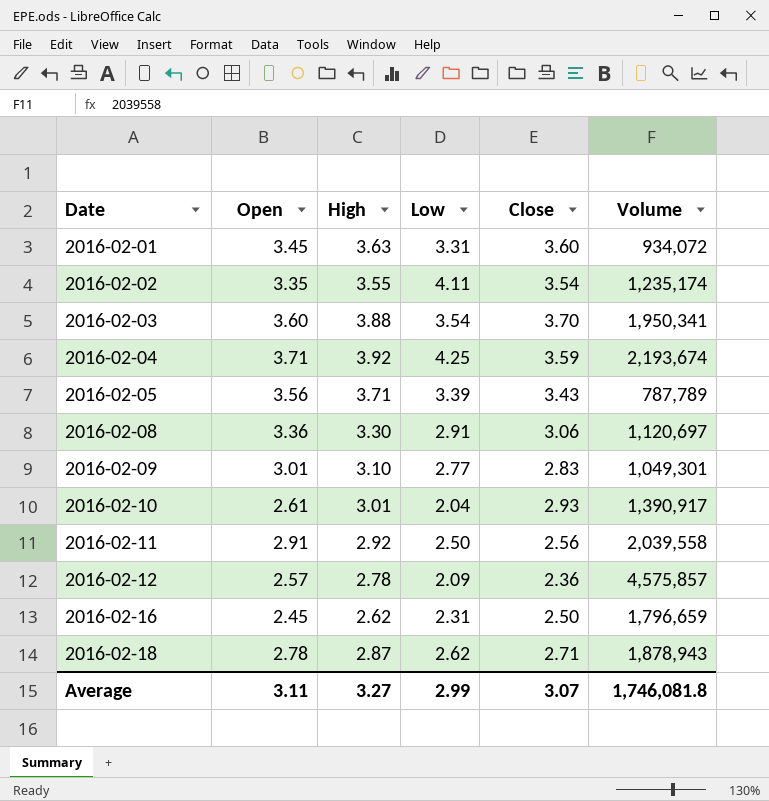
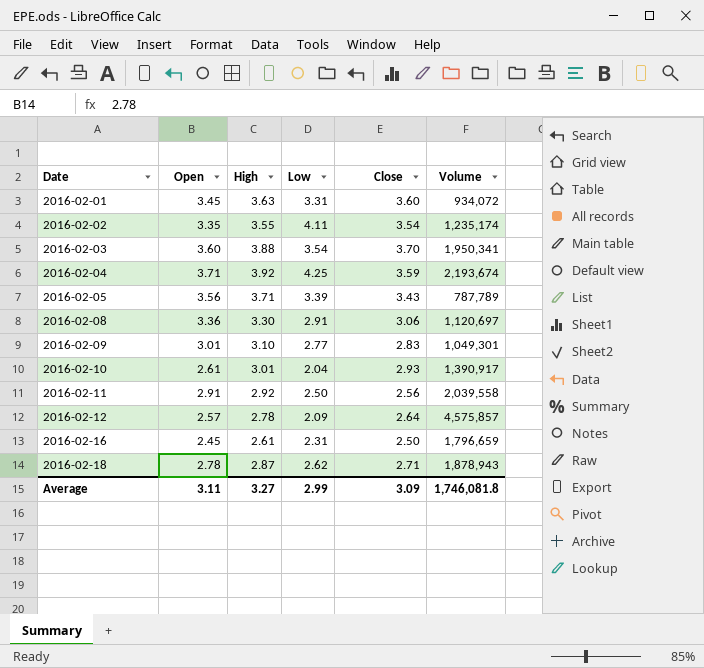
2016-02-12 | Close: 2.36 -> 2.64
2016-02-16 | High: 2.62 -> 2.61
Average | Close: 3.07 -> 3.09

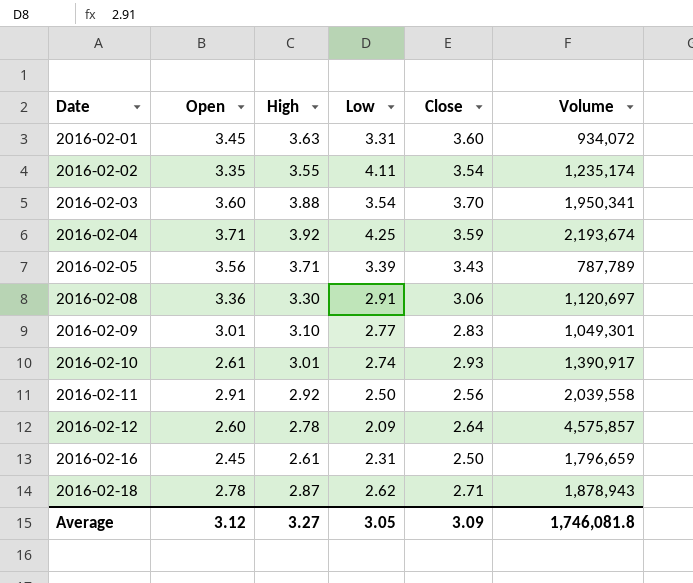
2016-02-10 | Low: 2.04 -> 2.74
2016-02-12 | Open: 2.57 -> 2.60
Average | Open: 3.11 -> 3.12
Average | Low: 2.99 -> 3.05

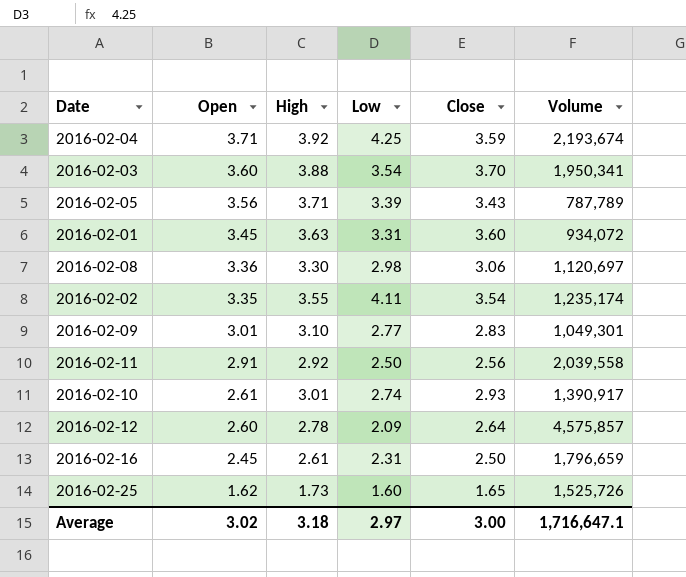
row order: Date ascending -> Open descending
row 2016-02-18: 2.78 | 2.87 | 2.62 | 2.71 | 1,878,943 -> none
2016-02-08 | Low: 2.91 -> 2.98
row 2016-02-25: none -> 1.62 | 1.73 | 1.60 | 1.65 | 1,525,726
Average | Open: 3.12 -> 3.02
Average | High: 3.27 -> 3.18
Average | Low: 3.05 -> 2.97
Average | Close: 3.09 -> 3.00
Average | Volume: 1,746,081.8 -> 1,716,647.1

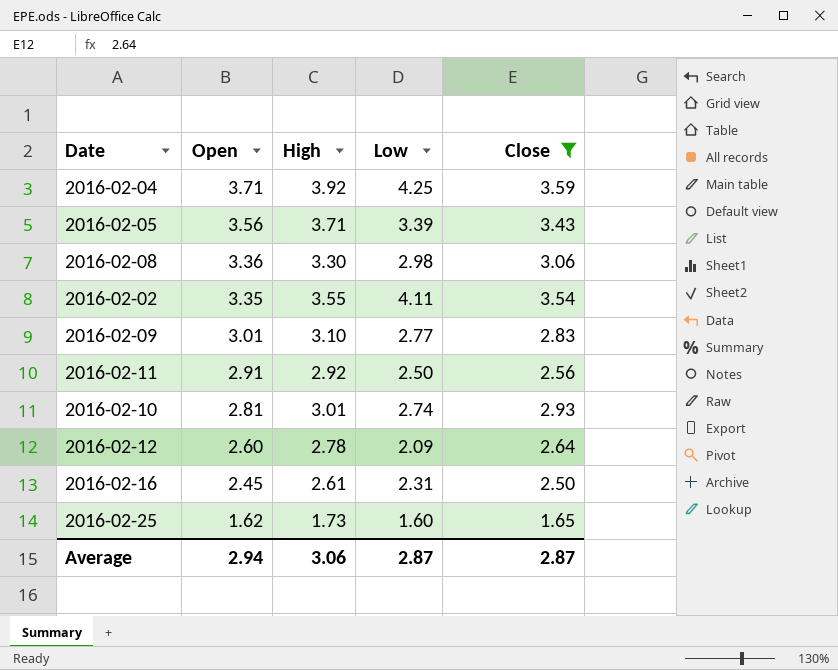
filter: none -> Close <= 3.59
column Volume | position: 6 -> none
2016-02-10 | Open: 2.61 -> 2.81
Average | Open: 3.02 -> 2.94
Average | High: 3.18 -> 3.06
Average | Low: 2.97 -> 2.87
Average | Close: 3.00 -> 2.87

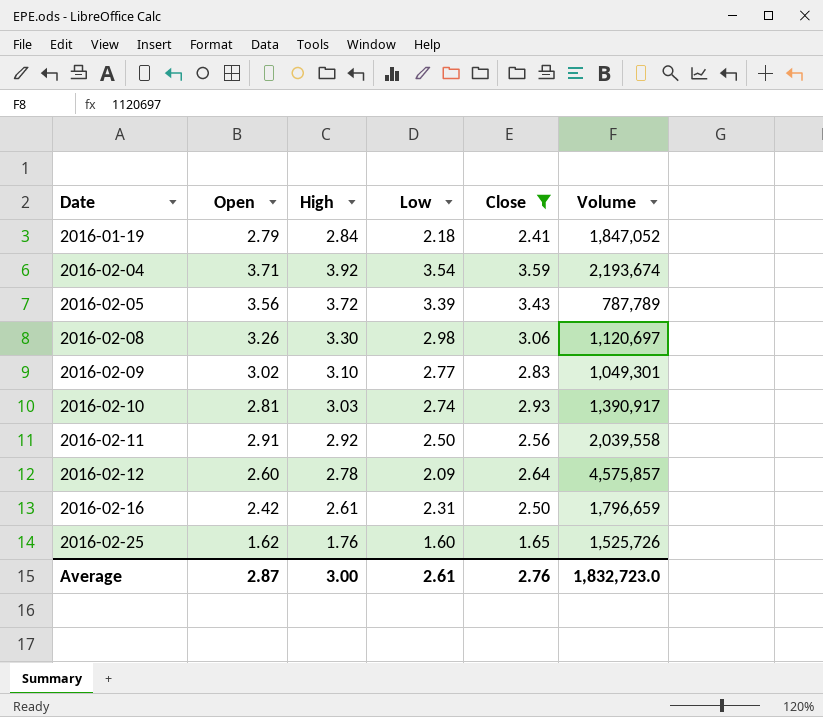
row order: Open descending -> Date ascending
column Volume | position: none -> 6
row 2016-02-02: 3.35 | 3.55 | 4.11 | 3.54 -> none
row 2016-01-19: none -> 2.79 | 2.84 | 2.18 | 2.41 | 1,847,052
2016-02-04 | Low: 4.25 -> 3.54
2016-02-05 | High: 3.71 -> 3.72
2016-02-08 | Open: 3.36 -> 3.26
2016-02-09 | Open: 3.01 -> 3.02
2016-02-10 | High: 3.01 -> 3.03
2016-02-16 | Open: 2.45 -> 2.42
2016-02-25 | High: 1.73 -> 1.76
Average | Open: 2.94 -> 2.87
Average | High: 3.06 -> 3.00
Average | Low: 2.87 -> 2.61
Average | Close: 2.87 -> 2.76

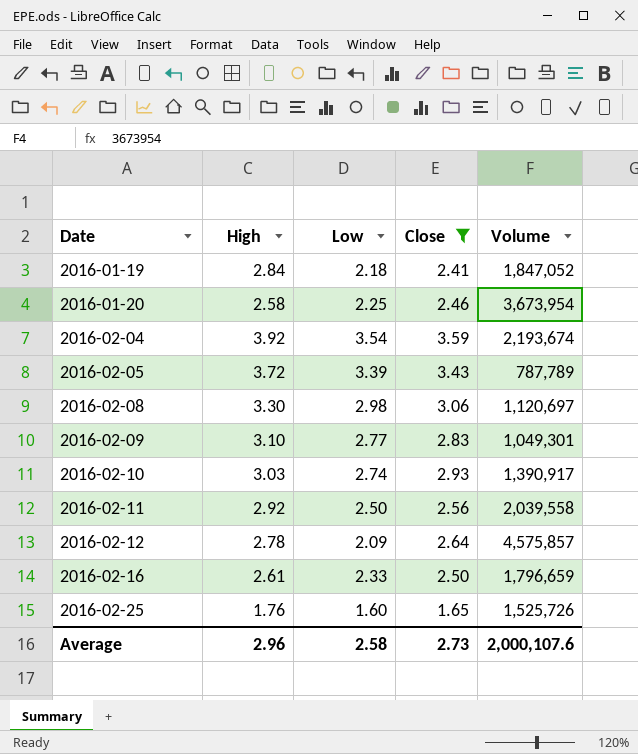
column Open | position: 2 -> none
row 2016-01-20: none -> 2.58 | 2.25 | 2.46 | 3,673,954
2016-02-16 | Low: 2.31 -> 2.33
Average | High: 3.00 -> 2.96
Average | Low: 2.61 -> 2.58
Average | Close: 2.76 -> 2.73
Average | Volume: 1,832,723.0 -> 2,000,107.6

